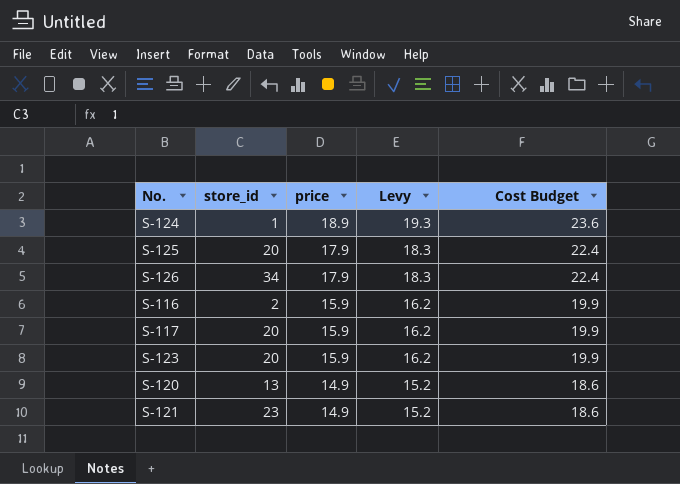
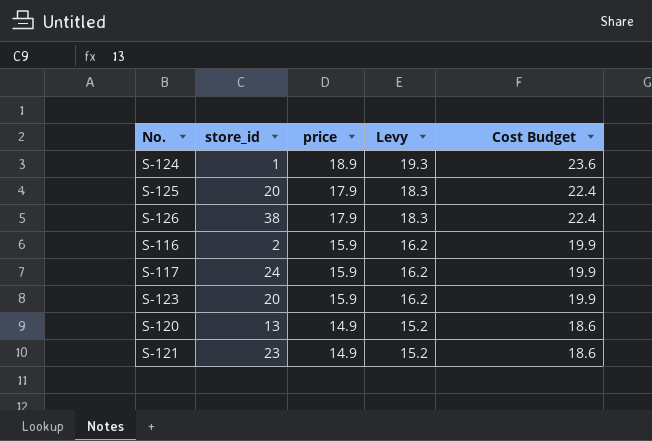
S-126 | store_id: 34 -> 38
S-117 | store_id: 20 -> 24

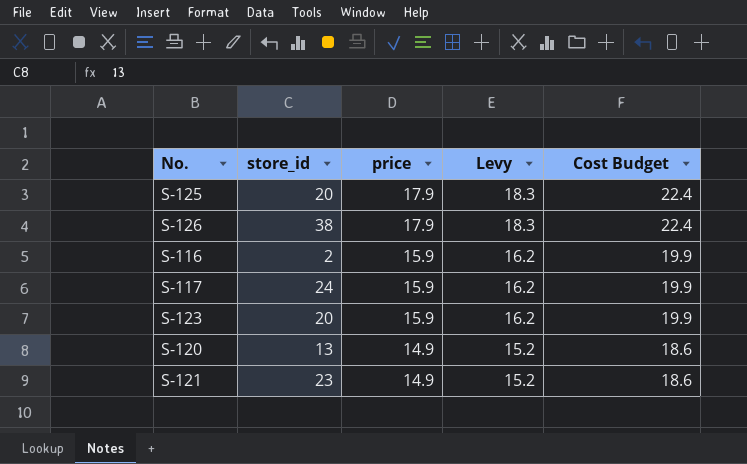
row S-124: 1 | 18.9 | 19.3 | 23.6 -> none

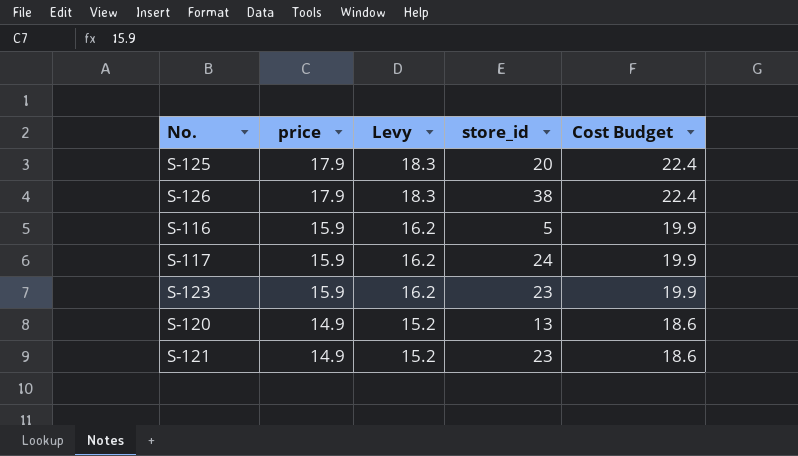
column store_id | position: 2 -> 4
S-116 | store_id: 2 -> 5
S-123 | store_id: 20 -> 23

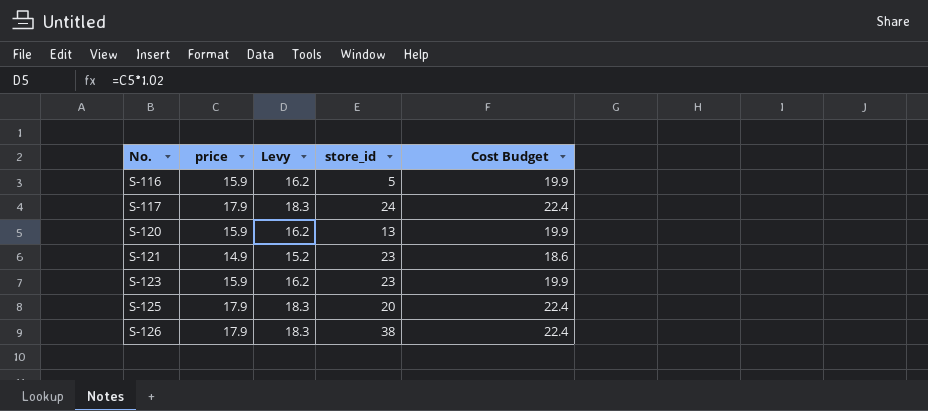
row order: price descending -> No. ascending
S-117 | price: 15.9 -> 17.9
S-117 | Levy: 16.2 -> 18.3
S-117 | Cost Budget: 19.9 -> 22.4
S-120 | price: 14.9 -> 15.9
S-120 | Levy: 15.2 -> 16.2
S-120 | Cost Budget: 18.6 -> 19.9

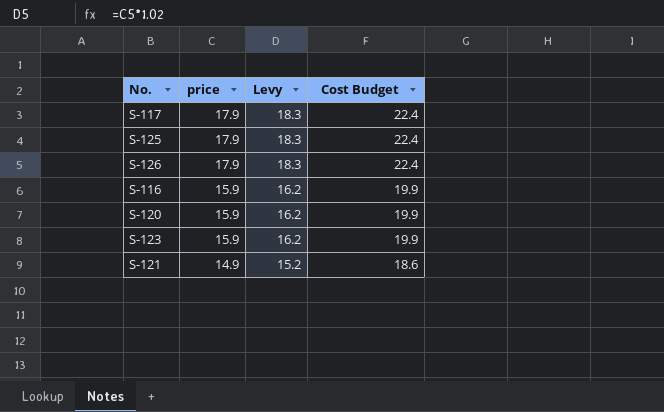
row order: No. ascending -> price descending
column store_id | position: 4 -> none

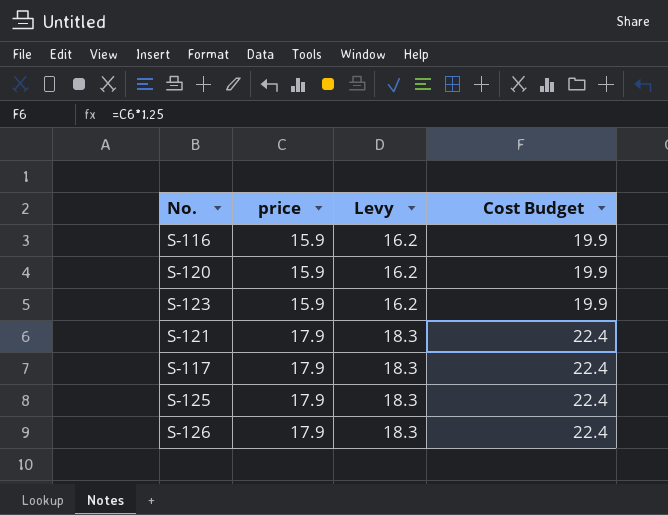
row order: price descending -> price ascending
S-121 | price: 14.9 -> 17.9
S-121 | Levy: 15.2 -> 18.3
S-121 | Cost Budget: 18.6 -> 22.4

